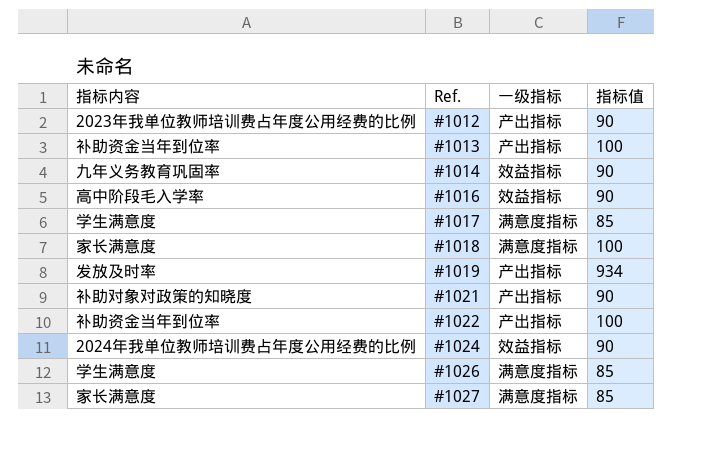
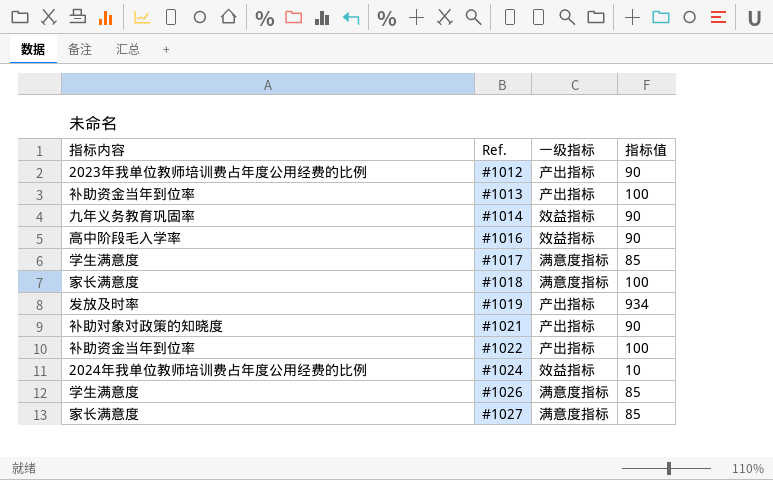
#1024 | 指标值: 90 -> 10

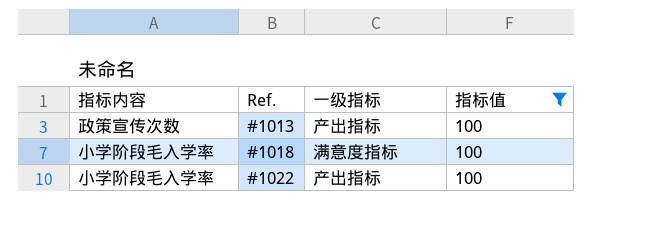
filter: none -> 指标值 = 100
#1013 | 指标内容: 补助资金当年到位率 -> 政策宣传次数
#1018 | 指标内容: 家长满意度 -> 小学阶段毛入学率
#1022 | 指标内容: 补助资金当年到位率 -> 小学阶段毛入学率

